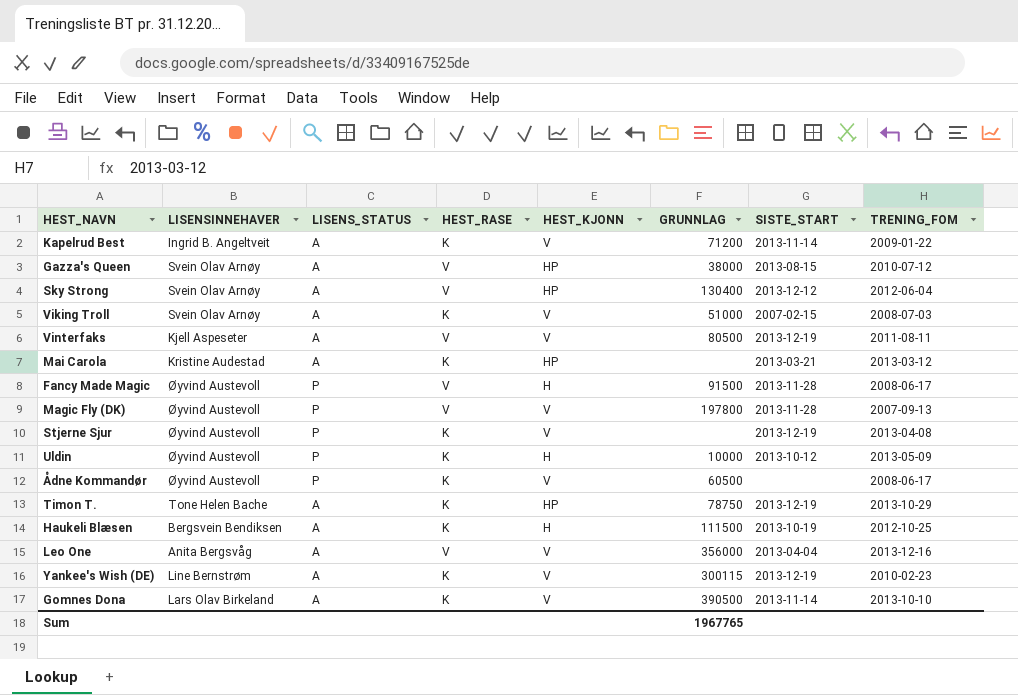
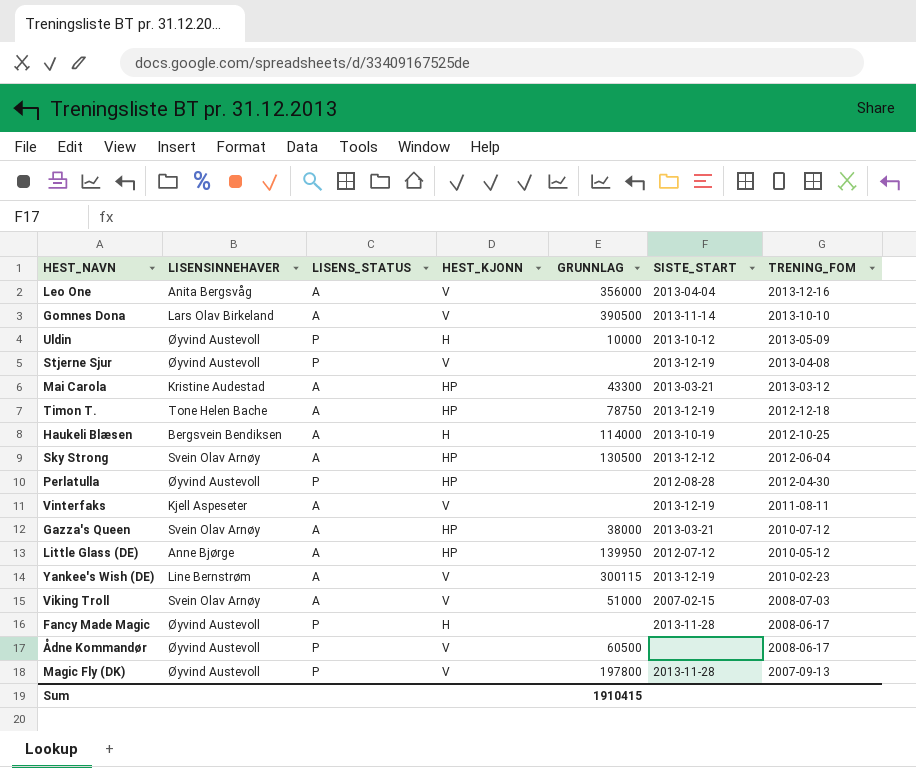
row order: none -> TRENING_FOM descending
column HEST_RASE | position: 4 -> none
row Kapelrud Best: Ingrid B. Angeltveit | A | K | V | 71200 | 2013-11-14 | 2009-01-22 -> none
Mai Carola | GRUNNLAG: none -> 43300
Timon T. | TRENING_FOM: 2013-10-29 -> 2012-12-18
Haukeli Blæsen | GRUNNLAG: 111500 -> 114000
Sky Strong | GRUNNLAG: 130400 -> 130500
row Perlatulla: none -> Øyvind Austevoll | P | HP | none | 2012-08-28 | 2012-04-30
Vinterfaks | GRUNNLAG: 80500 -> none
Gazza's Queen | SISTE_START: 2013-08-15 -> 2013-03-21
row Little Glass (DE): none -> Anne Bjørge | A | HP | 139950 | 2012-07-12 | 2010-05-12
Fancy Made Magic | GRUNNLAG: 91500 -> none
Sum | GRUNNLAG: 1967765 -> 1910415

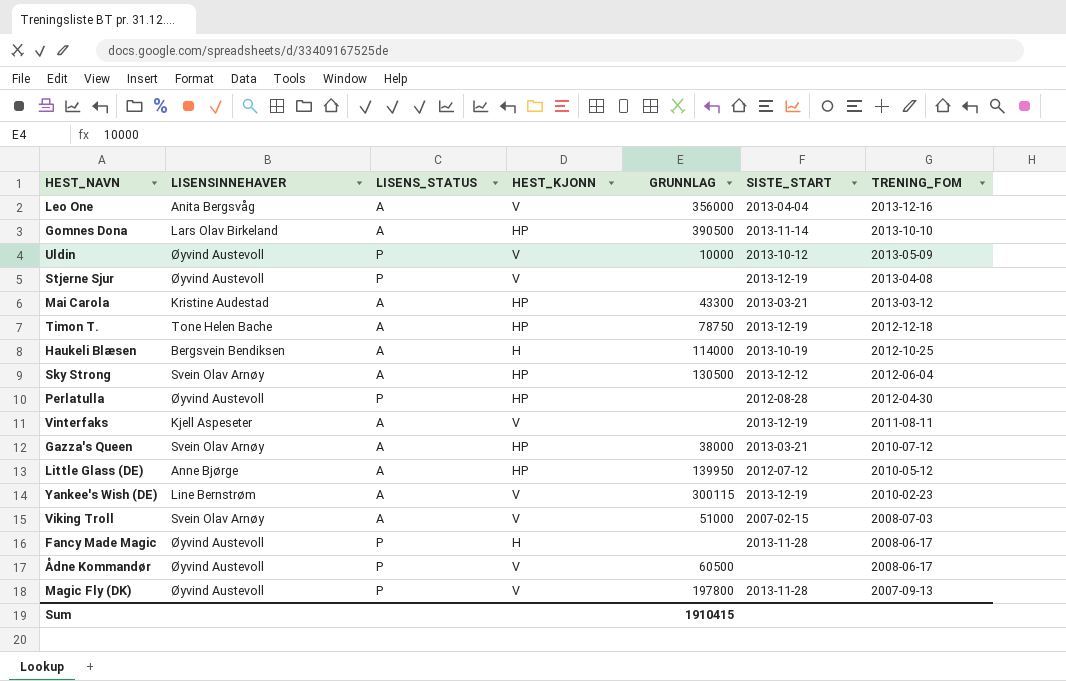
Gomnes Dona | HEST_KJONN: V -> HP
Uldin | HEST_KJONN: H -> V

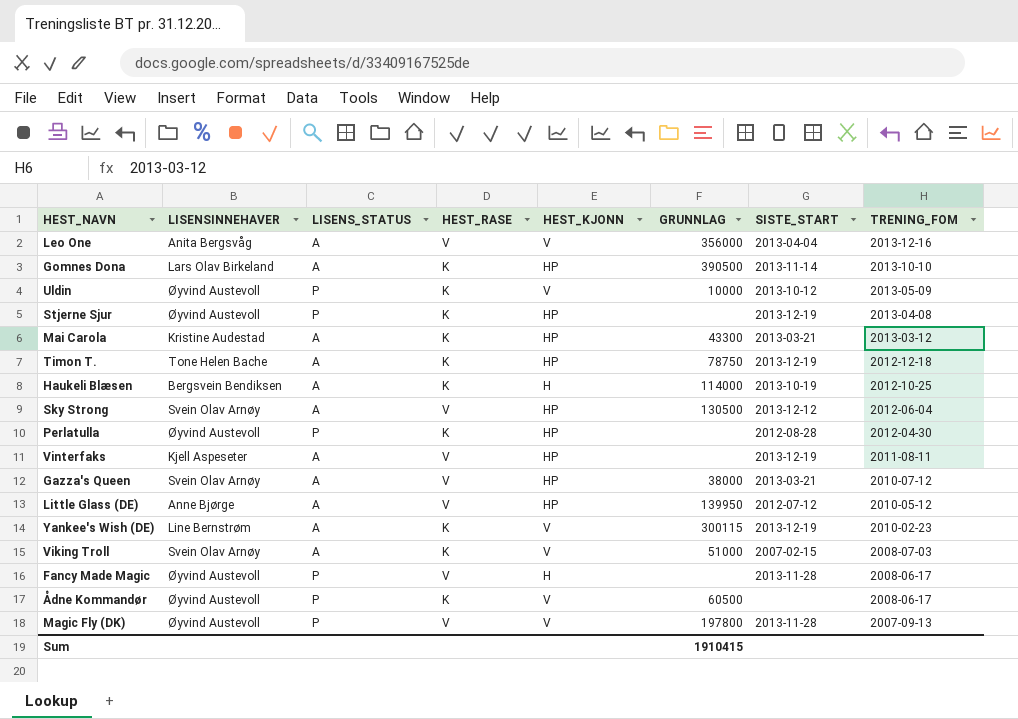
column HEST_RASE | position: none -> 4
Stjerne Sjur | HEST_KJONN: V -> HP
Vinterfaks | HEST_KJONN: V -> HP

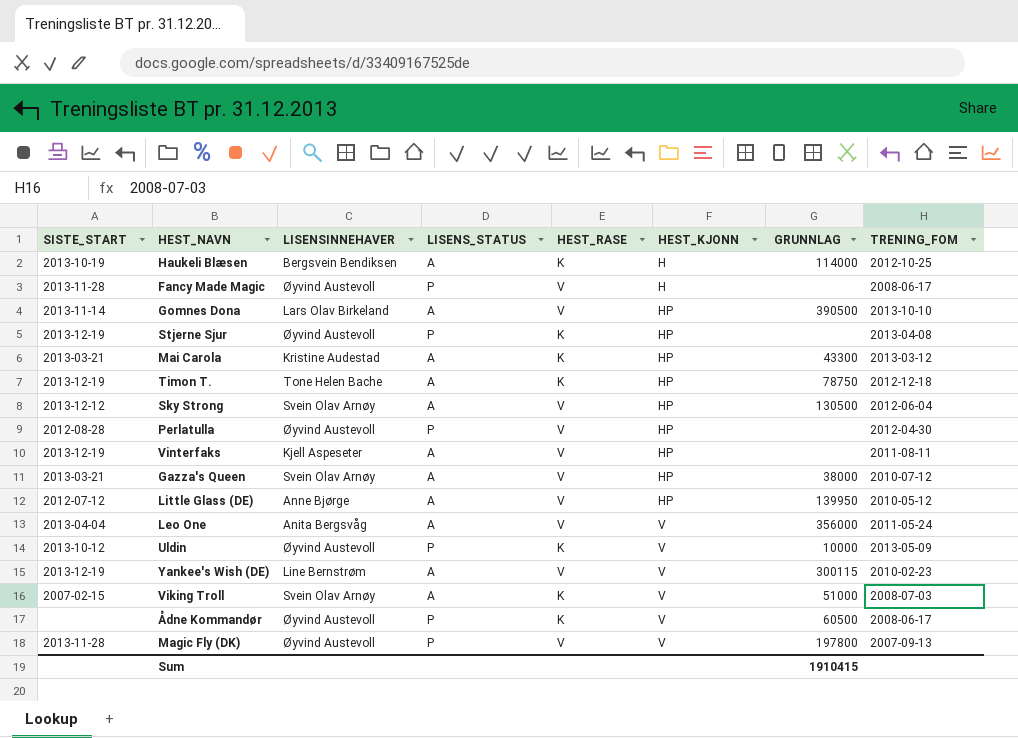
row order: TRENING_FOM descending -> HEST_KJONN ascending
column SISTE_START | position: 7 -> 1
Gomnes Dona | HEST_RASE: K -> V
Perlatulla | HEST_RASE: K -> V
Leo One | TRENING_FOM: 2013-12-16 -> 2011-05-24
Yankee's Wish (DE) | HEST_RASE: K -> V

